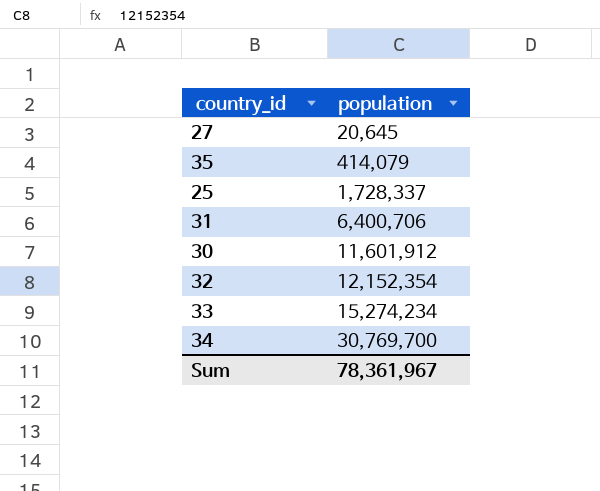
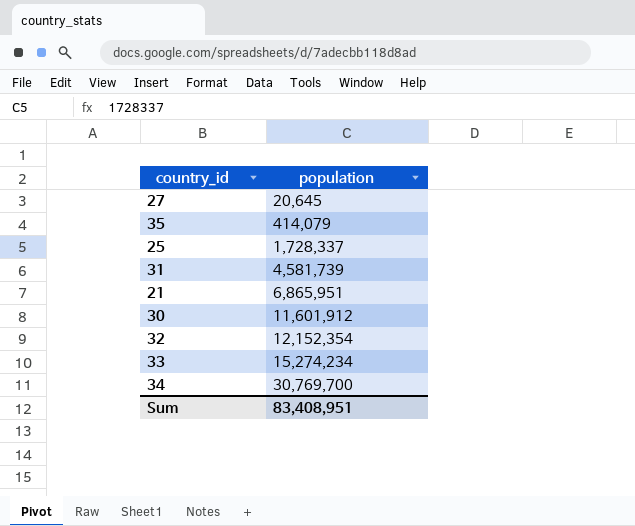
31 | population: 6,400,706 -> 4,581,739
row 21: none -> 6,865,951
Sum | population: 78,361,967 -> 83,408,951

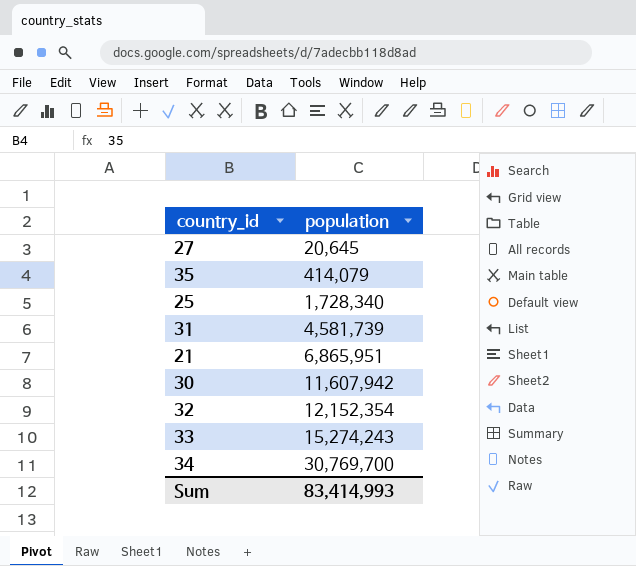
25 | population: 1,728,337 -> 1,728,340
30 | population: 11,601,912 -> 11,607,942
33 | population: 15,274,234 -> 15,274,243
Sum | population: 83,408,951 -> 83,414,993

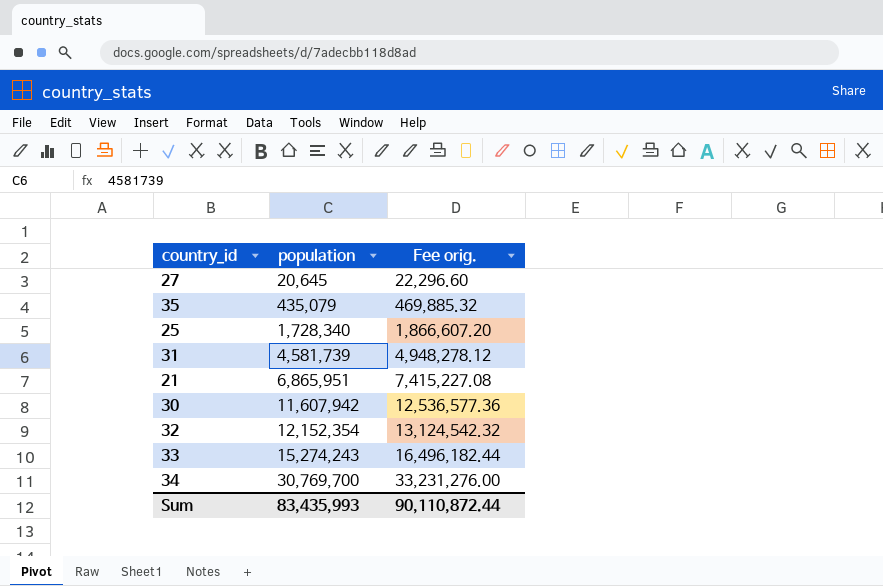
column Fee orig. | formula: none -> [population] * 1.08
35 | population: 414,079 -> 435,079
Sum | population: 83,414,993 -> 83,435,993

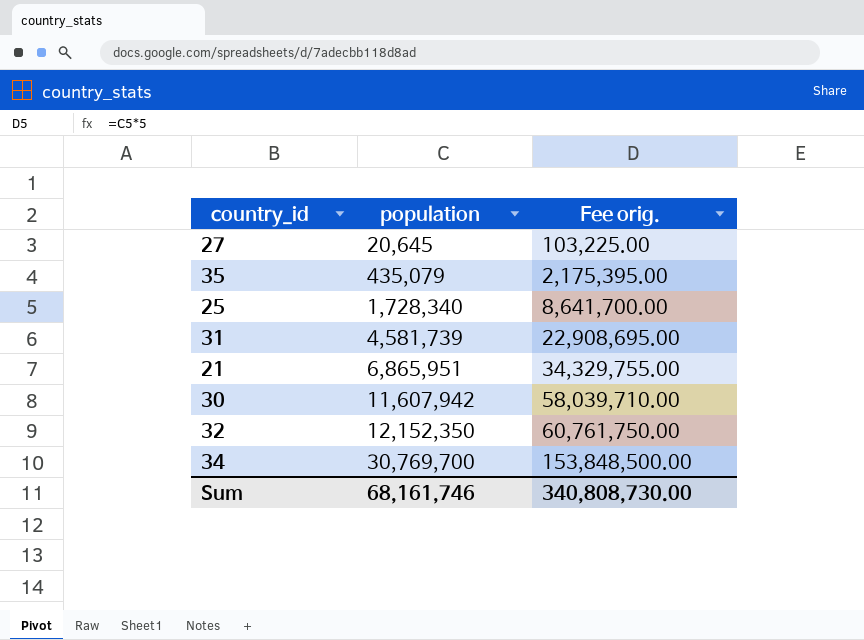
column Fee orig. | formula: [population] * 1.08 -> [population] * 5
row 33: 15,274,243 | 16,496,182.44 -> none
32 | population: 12,152,354 -> 12,152,350
Sum | population: 83,435,993 -> 68,161,746
Sum | Fee orig.: 90,110,872.44 -> 340,808,730.00

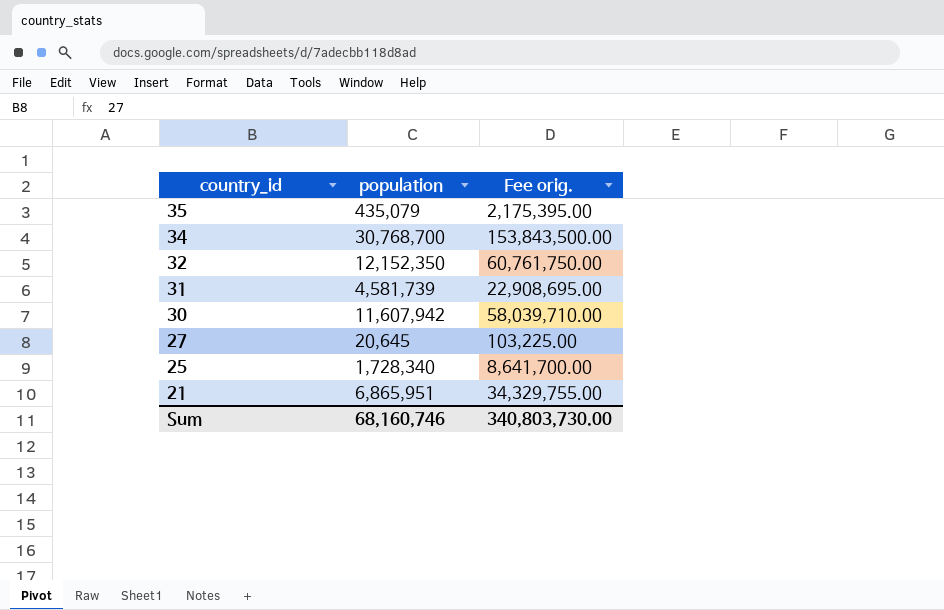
row order: population ascending -> country_id descending
34 | population: 30,769,700 -> 30,768,700
34 | Fee orig.: 153,848,500.00 -> 153,843,500.00
Sum | population: 68,161,746 -> 68,160,746
Sum | Fee orig.: 340,808,730.00 -> 340,803,730.00

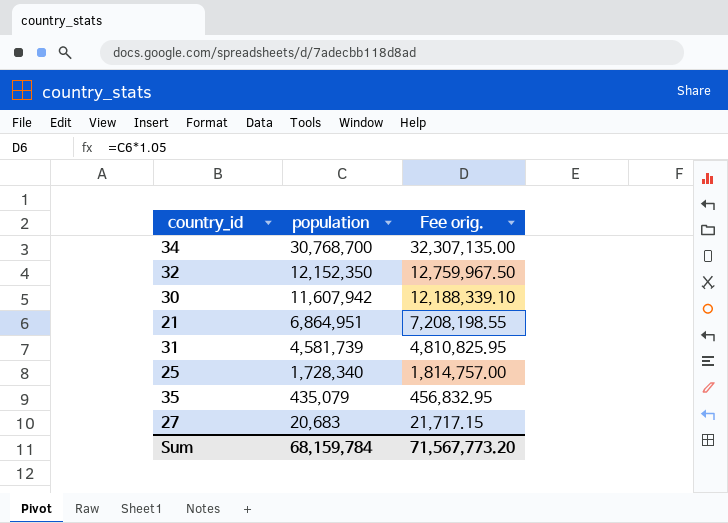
row order: country_id descending -> population descending
column Fee orig. | formula: [population] * 5 -> [population] * 1.05
21 | population: 6,865,951 -> 6,864,951
27 | population: 20,645 -> 20,683
Sum | population: 68,160,746 -> 68,159,784
Sum | Fee orig.: 340,803,730.00 -> 71,567,773.20

